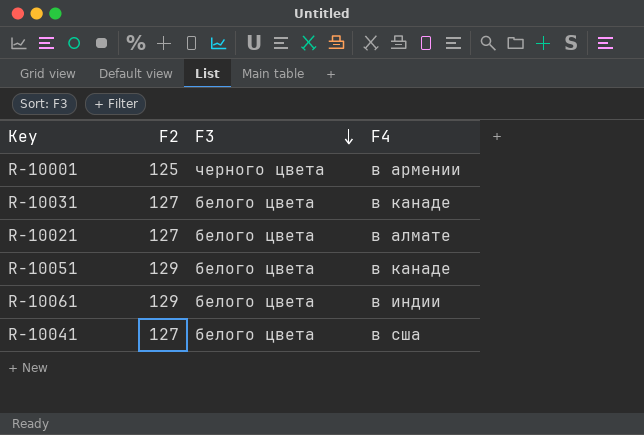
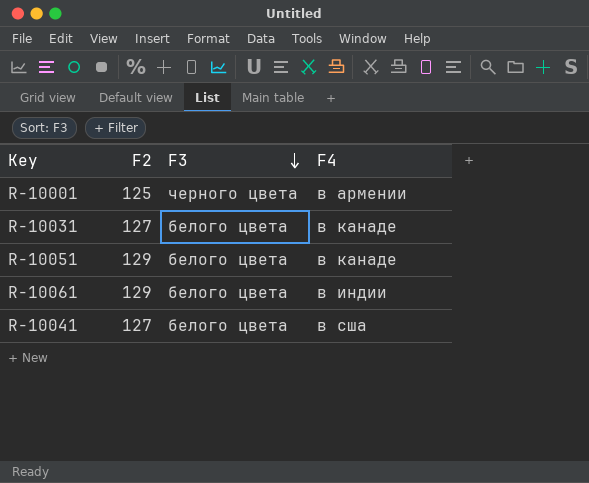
row R-10021: 127 | белого цвета | в алмате -> none

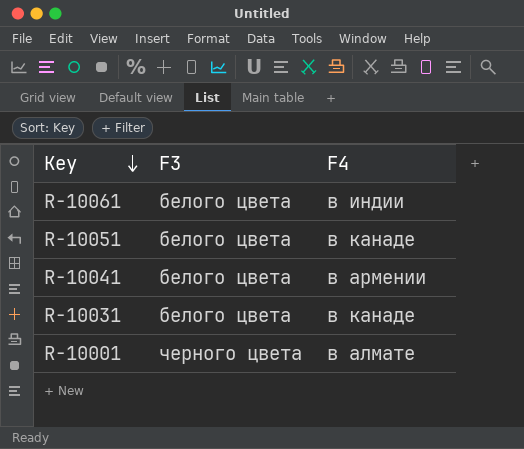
row order: F3 descending -> Key descending
column F2 | position: 2 -> none
R-10041 | F4: в сша -> в армении
R-10001 | F4: в армении -> в алмате

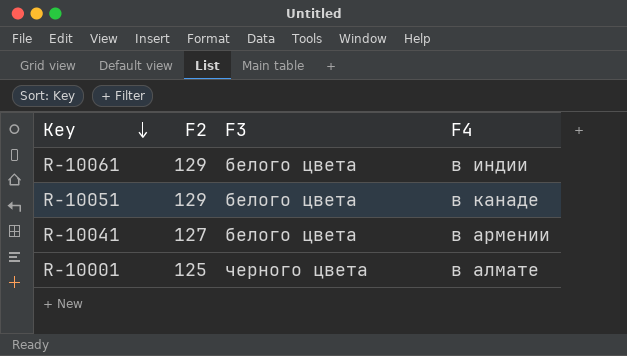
column F2 | position: none -> 2
row R-10031: белого цвета | в канаде -> none

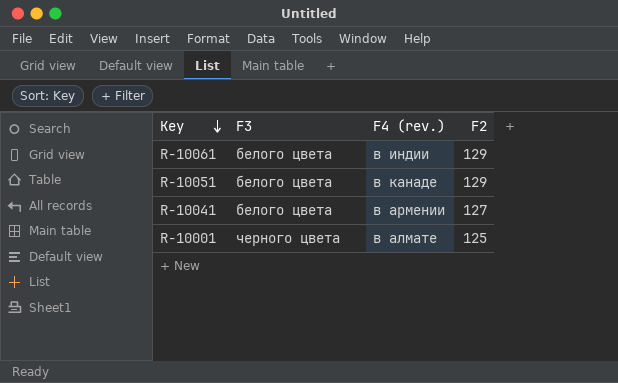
column name: F4 -> F4 (rev.)
column F2 | position: 2 -> 4

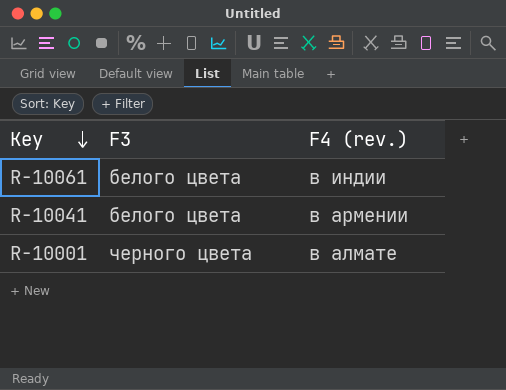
column F2 | position: 4 -> none
row R-10051: белого цвета | в канаде | 129 -> none

